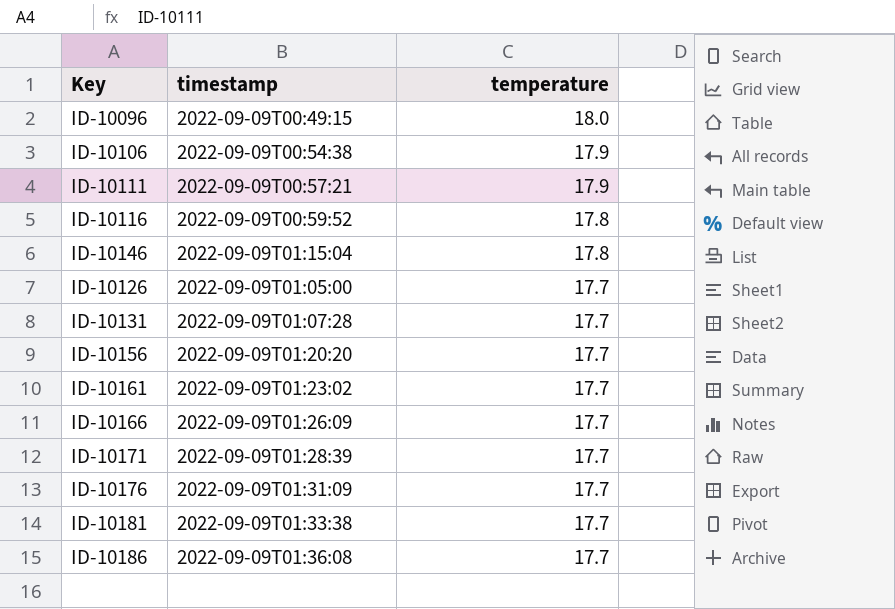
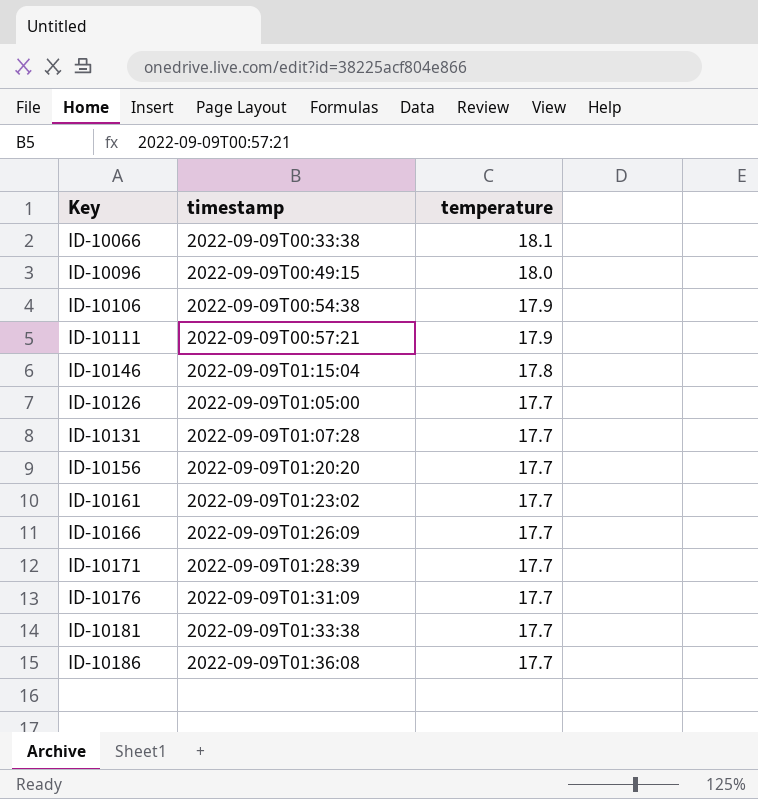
row ID-10116: 2022-09-09T00:59:52 | 17.8 -> none
row ID-10066: none -> 2022-09-09T00:33:38 | 18.1

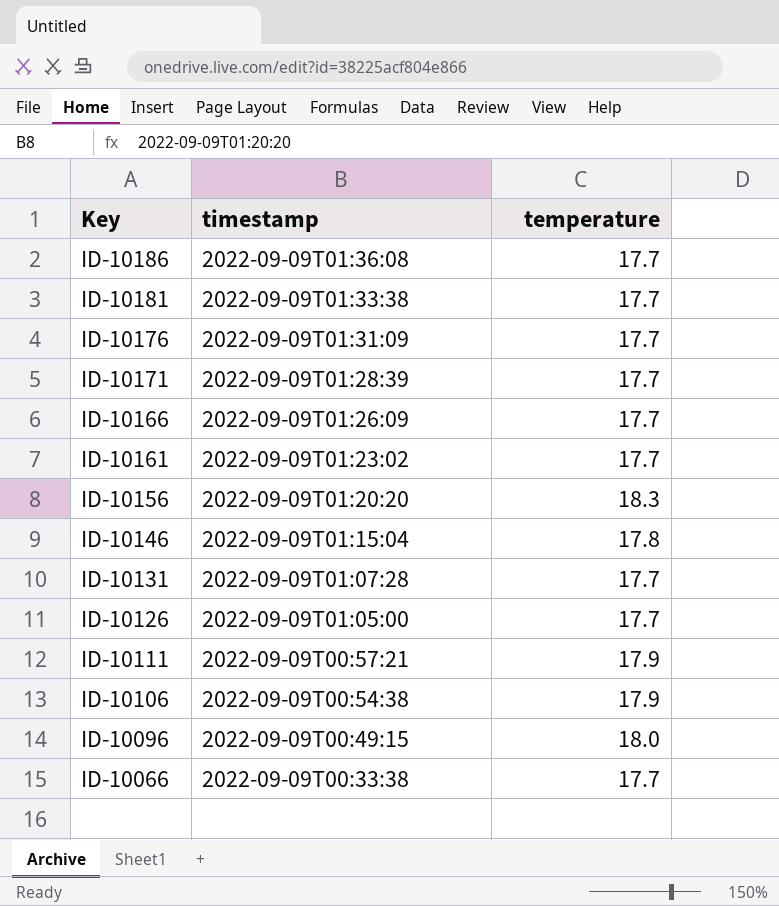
row order: temperature descending -> Key descending
ID-10156 | temperature: 17.7 -> 18.3
ID-10066 | temperature: 18.1 -> 17.7

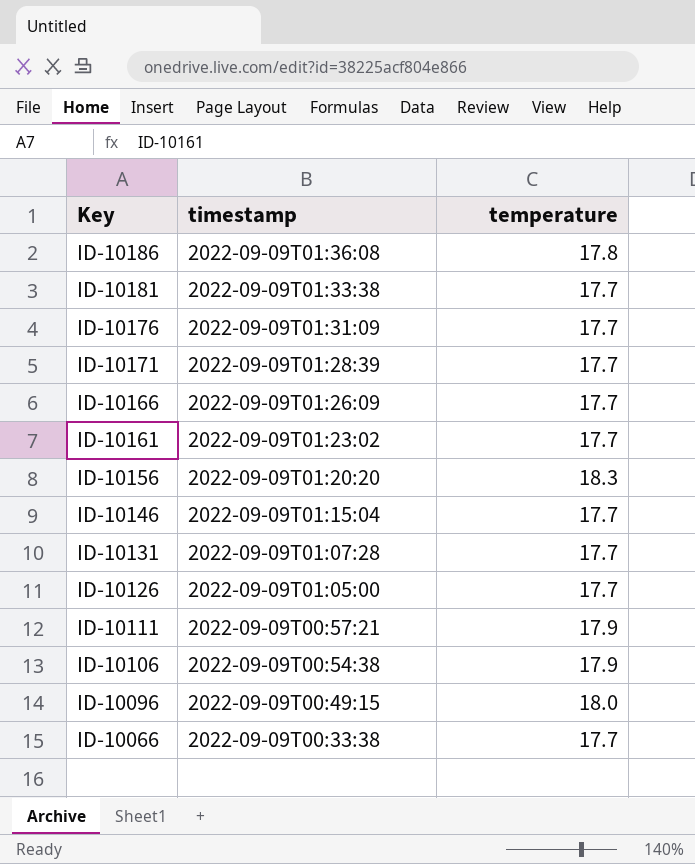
ID-10186 | temperature: 17.7 -> 17.8
ID-10146 | temperature: 17.8 -> 17.7

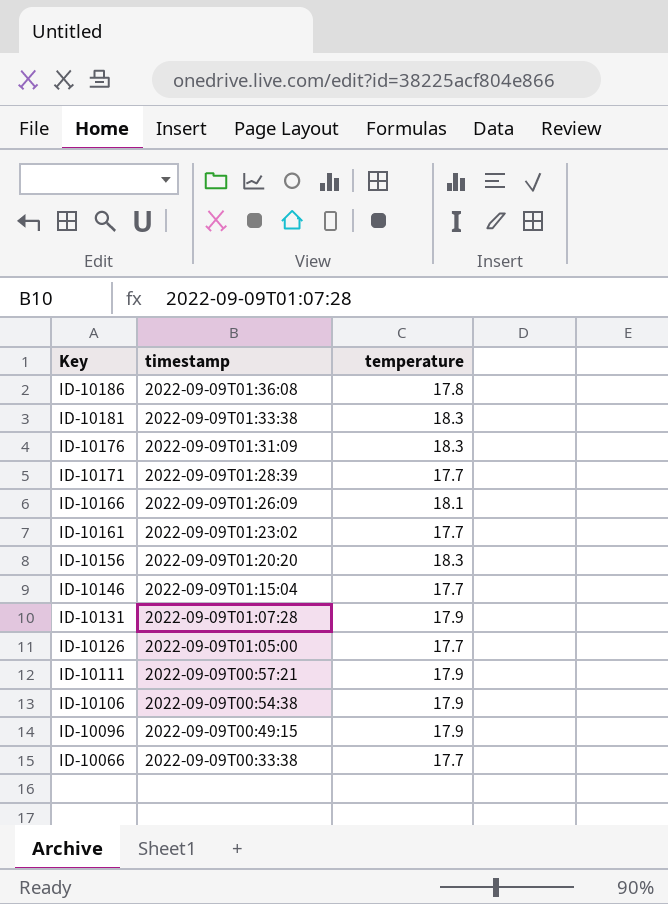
ID-10181 | temperature: 17.7 -> 18.3
ID-10176 | temperature: 17.7 -> 18.3
ID-10166 | temperature: 17.7 -> 18.1
ID-10131 | temperature: 17.7 -> 17.9
ID-10096 | temperature: 18.0 -> 17.9

